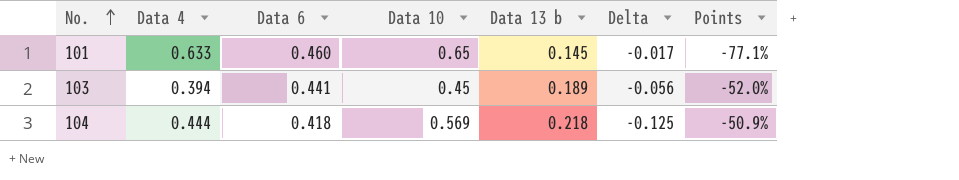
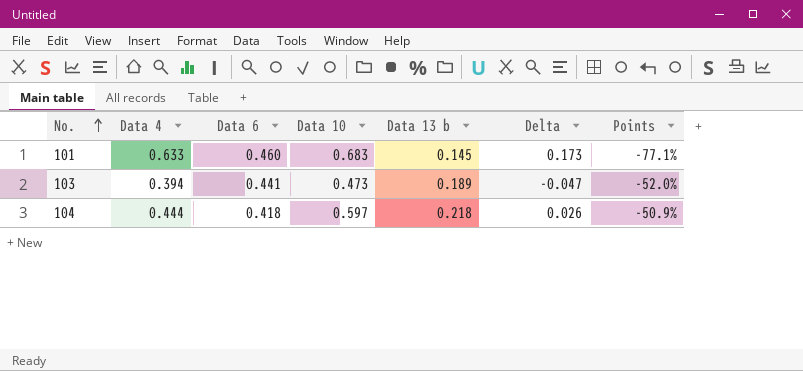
column Delta | formula: [Data 4] - [Data 10] -> [Data 4] - [Data 6]
101 | Data 10: 0.65 -> 0.683
103 | Data 10: 0.45 -> 0.473
104 | Data 10: 0.569 -> 0.597

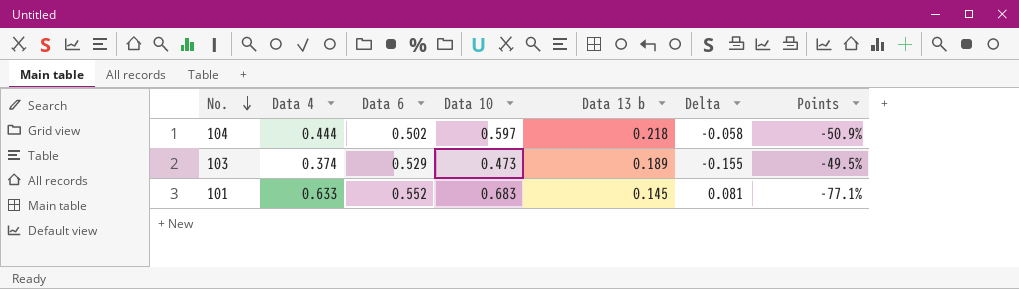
row order: No. ascending -> No. descending
104 | Data 6: 0.418 -> 0.502
104 | Delta: 0.026 -> -0.058
103 | Data 4: 0.394 -> 0.374
103 | Data 6: 0.441 -> 0.529
103 | Delta: -0.047 -> -0.155
103 | Points: -52.0% -> -49.5%
101 | Data 6: 0.460 -> 0.552
101 | Delta: 0.173 -> 0.081

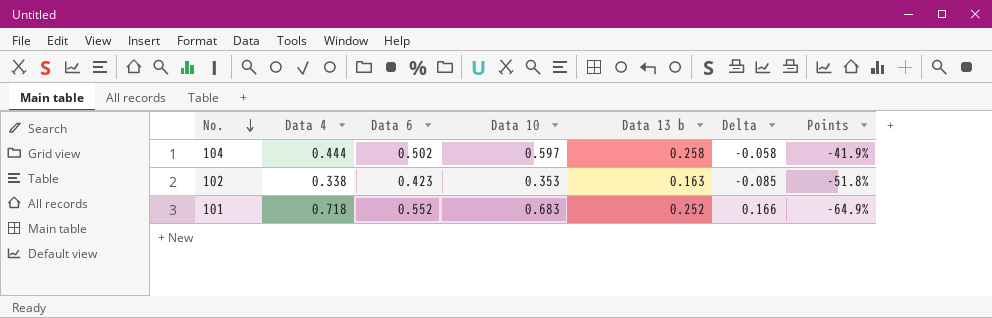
row 103: 0.374 | 0.529 | 0.473 | 0.189 | -0.155 | -49.5% -> none
104 | Data 13 b: 0.218 -> 0.258
104 | Points: -50.9% -> -41.9%
row 102: none -> 0.338 | 0.423 | 0.353 | 0.163 | -0.085 | -51.8%
101 | Data 4: 0.633 -> 0.718
101 | Data 13 b: 0.145 -> 0.252
101 | Delta: 0.081 -> 0.166
101 | Points: -77.1% -> -64.9%

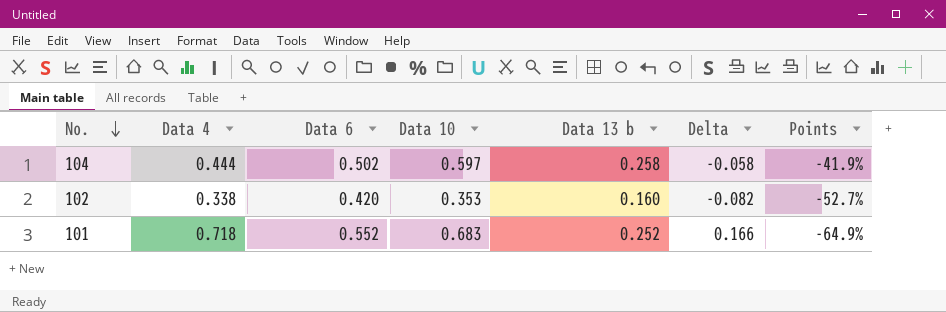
102 | Data 6: 0.423 -> 0.420
102 | Data 13 b: 0.163 -> 0.160
102 | Delta: -0.085 -> -0.082
102 | Points: -51.8% -> -52.7%

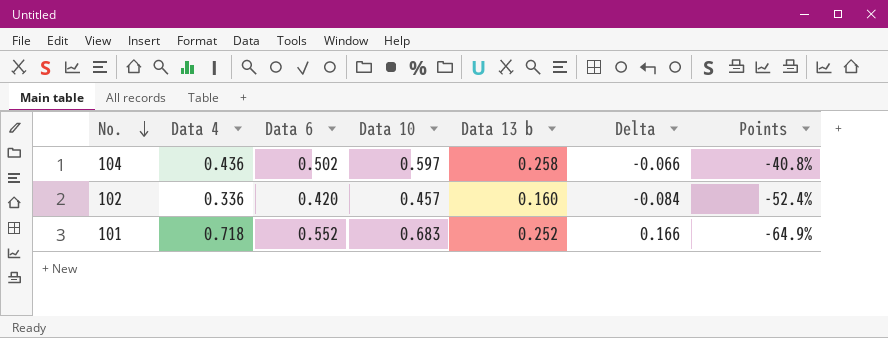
104 | Data 4: 0.444 -> 0.436
104 | Delta: -0.058 -> -0.066
104 | Points: -41.9% -> -40.8%
102 | Data 4: 0.338 -> 0.336
102 | Data 10: 0.353 -> 0.457
102 | Delta: -0.082 -> -0.084
102 | Points: -52.7% -> -52.4%

